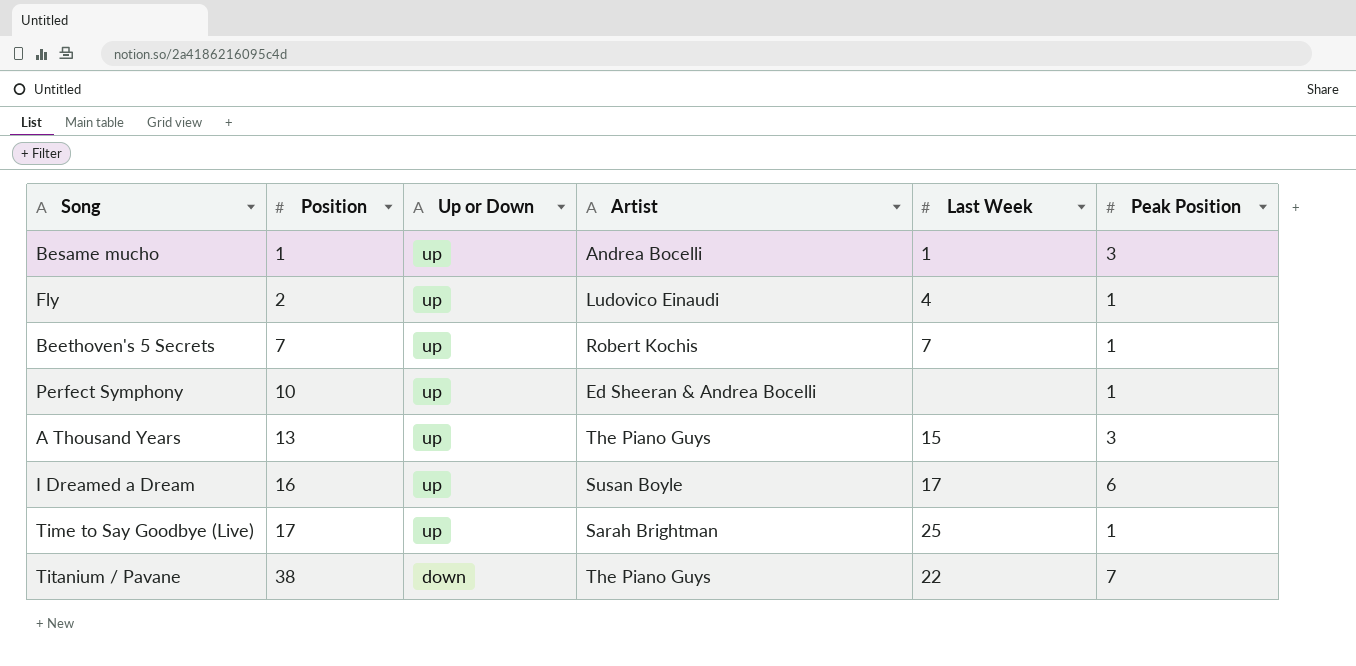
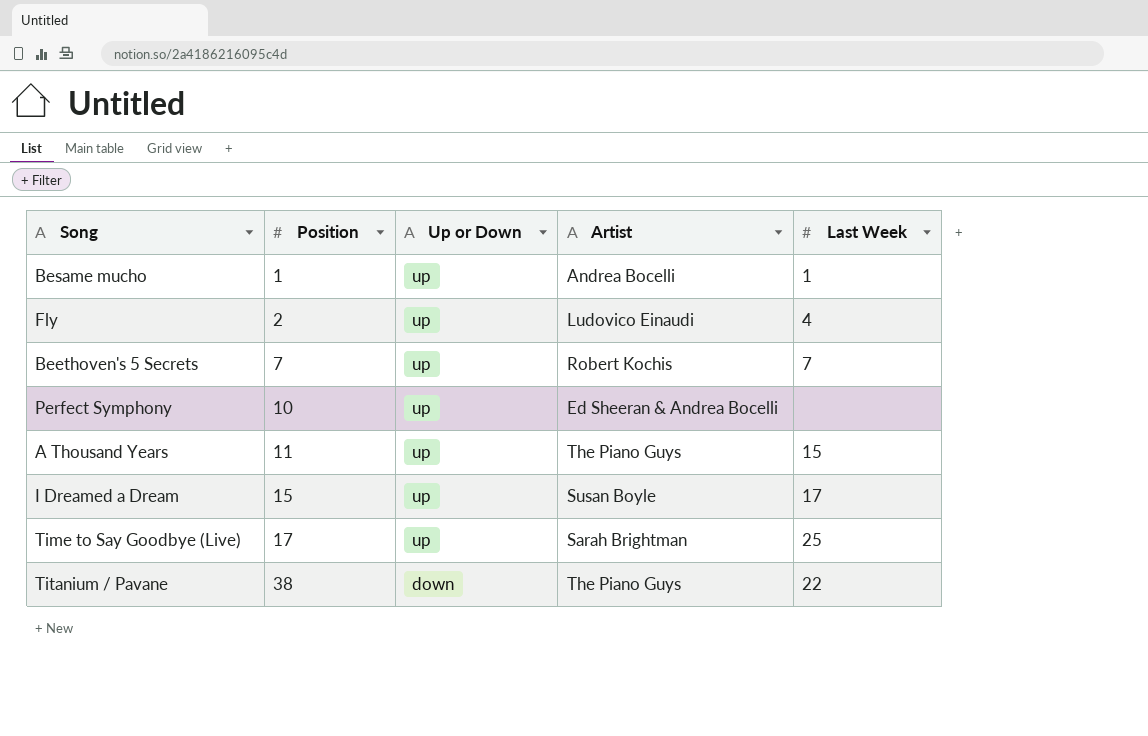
column Peak Position | position: 6 -> none
A Thousand Years | Position: 13 -> 11
I Dreamed a Dream | Position: 16 -> 15

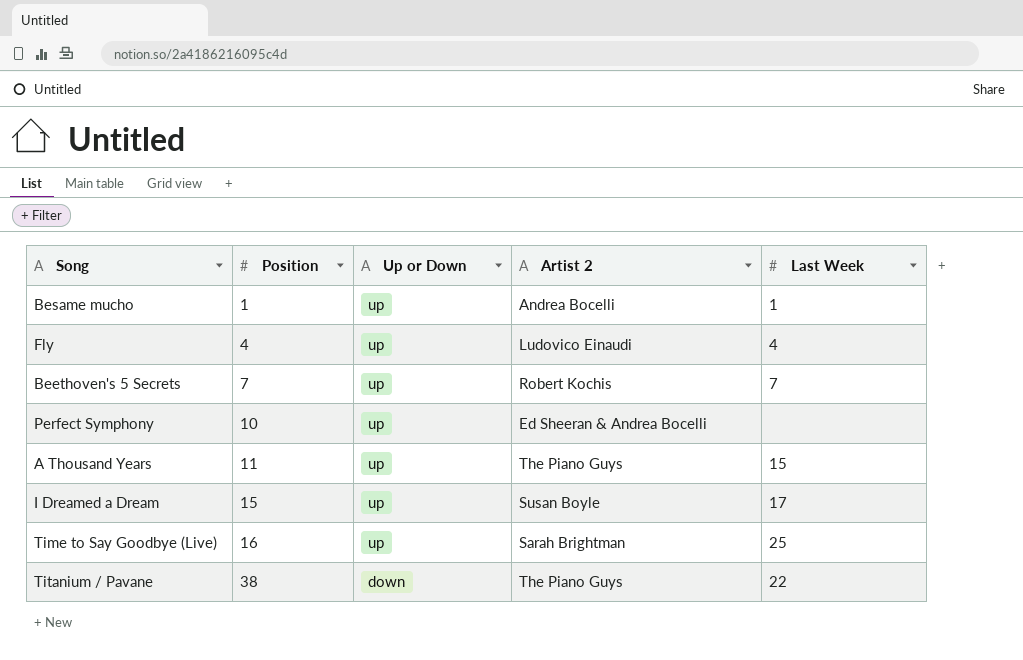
column name: Artist -> Artist 2
Fly | Position: 2 -> 4
Time to Say Goodbye (Live) | Position: 17 -> 16

